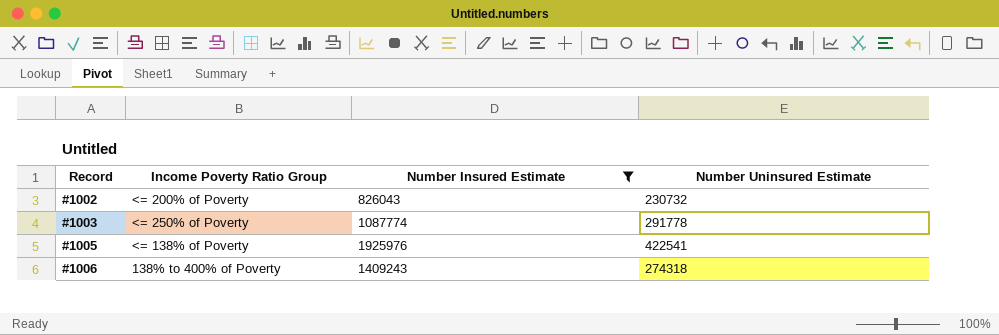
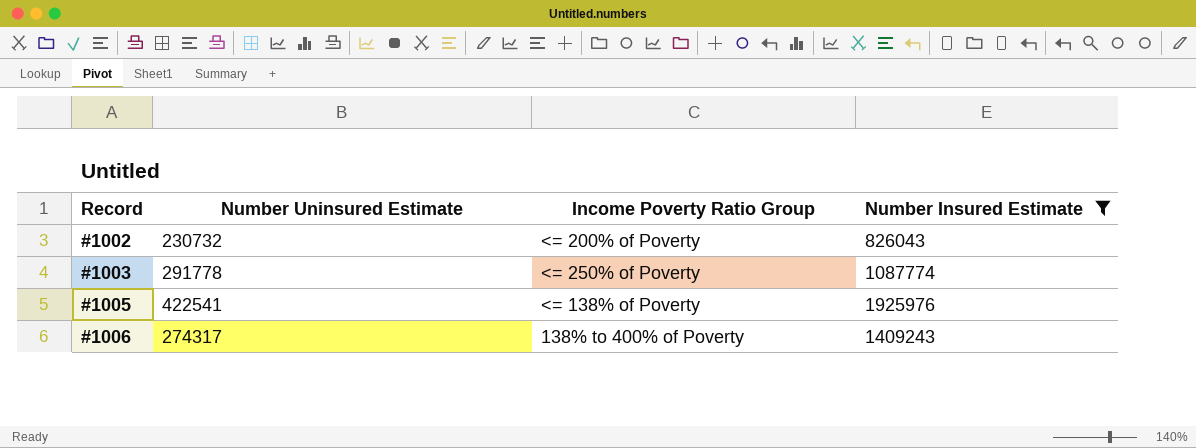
column Number Uninsured Estimate | position: 4 -> 2
#1006 | Number Uninsured Estimate: 274318 -> 274317

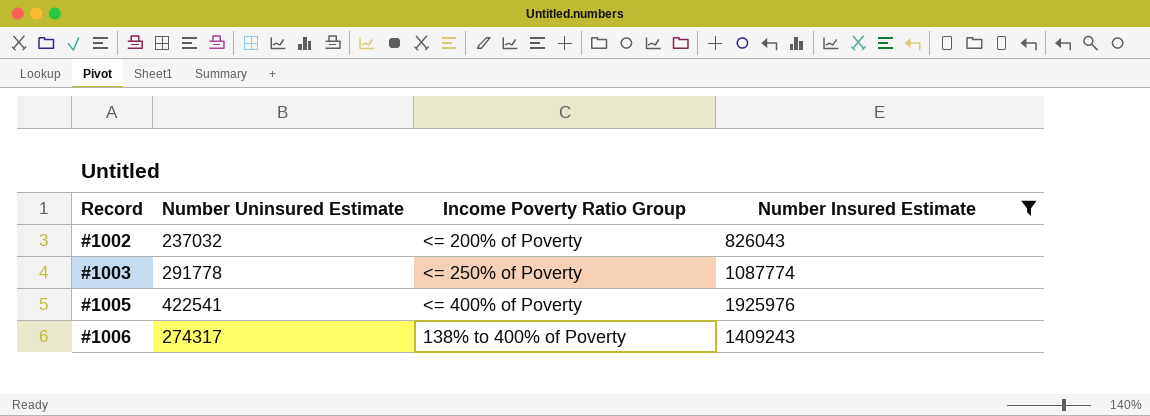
#1002 | Number Uninsured Estimate: 230732 -> 237032
#1005 | Income Poverty Ratio Group: <= 138% of Poverty -> <= 400% of Poverty

